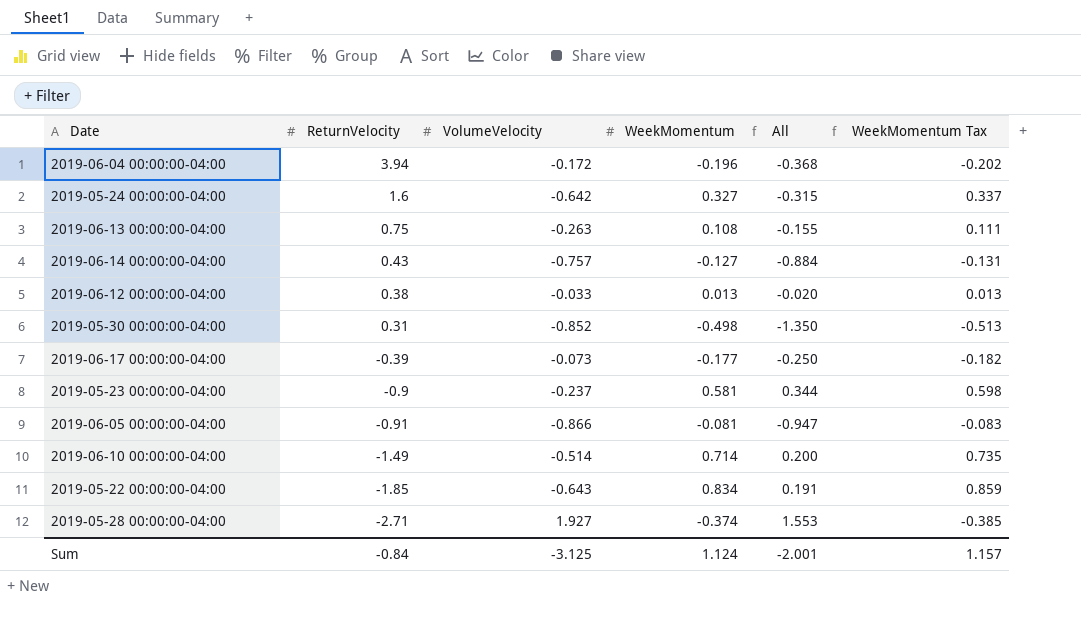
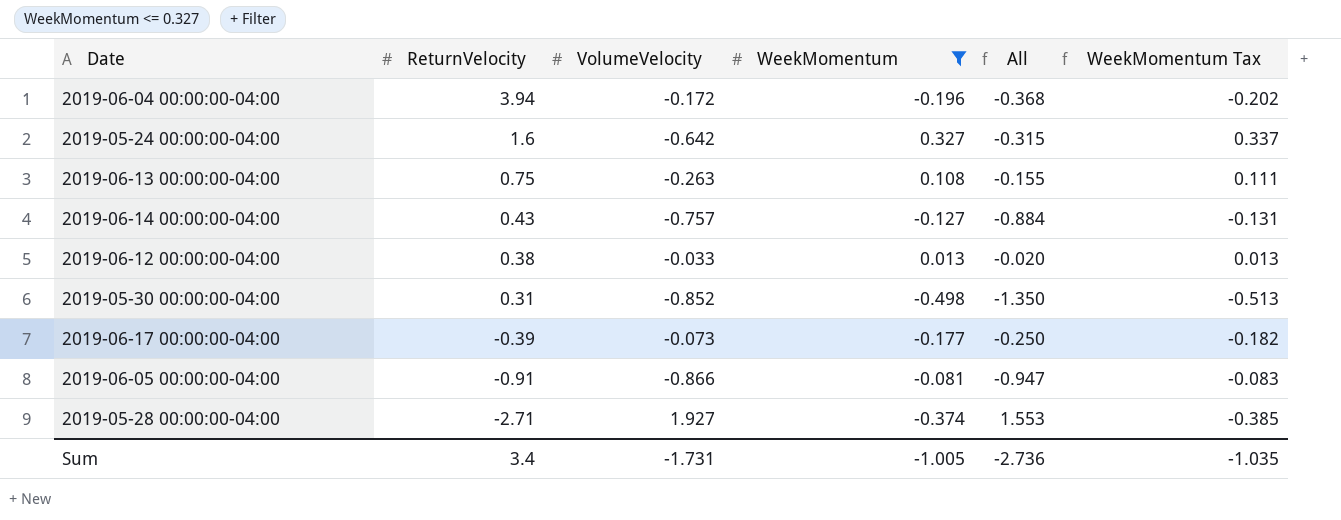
filter: none -> WeekMomentum <= 0.327
Sum | ReturnVelocity: -0.84 -> 3.4
Sum | VolumeVelocity: -3.125 -> -1.731
Sum | WeekMomentum: 1.124 -> -1.005
Sum | All: -2.001 -> -2.736
Sum | WeekMomentum Tax: 1.157 -> -1.035

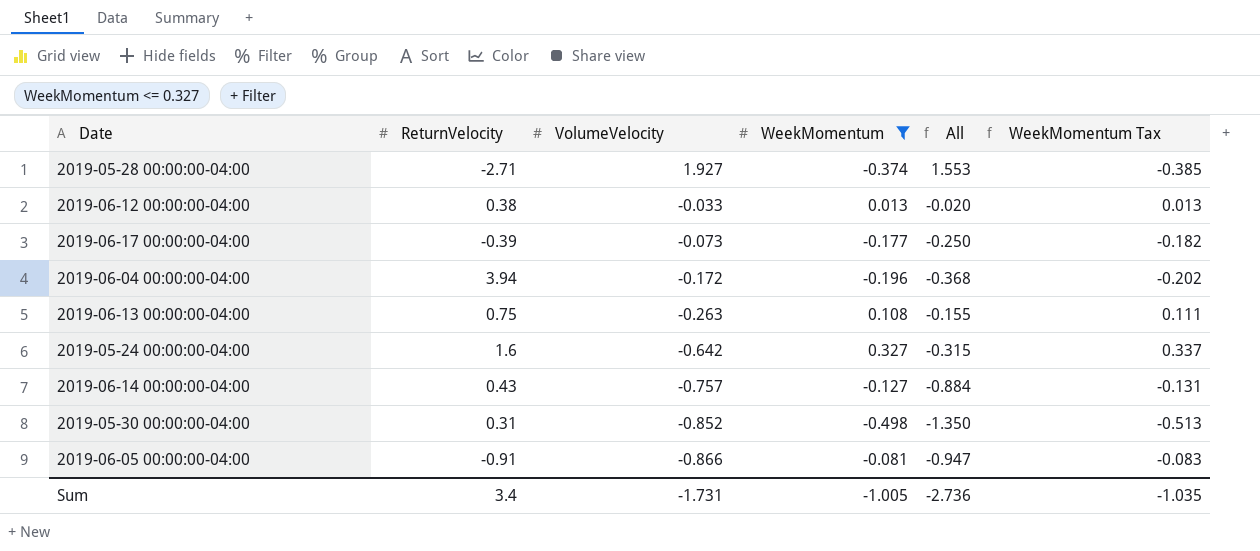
row order: ReturnVelocity descending -> VolumeVelocity descending

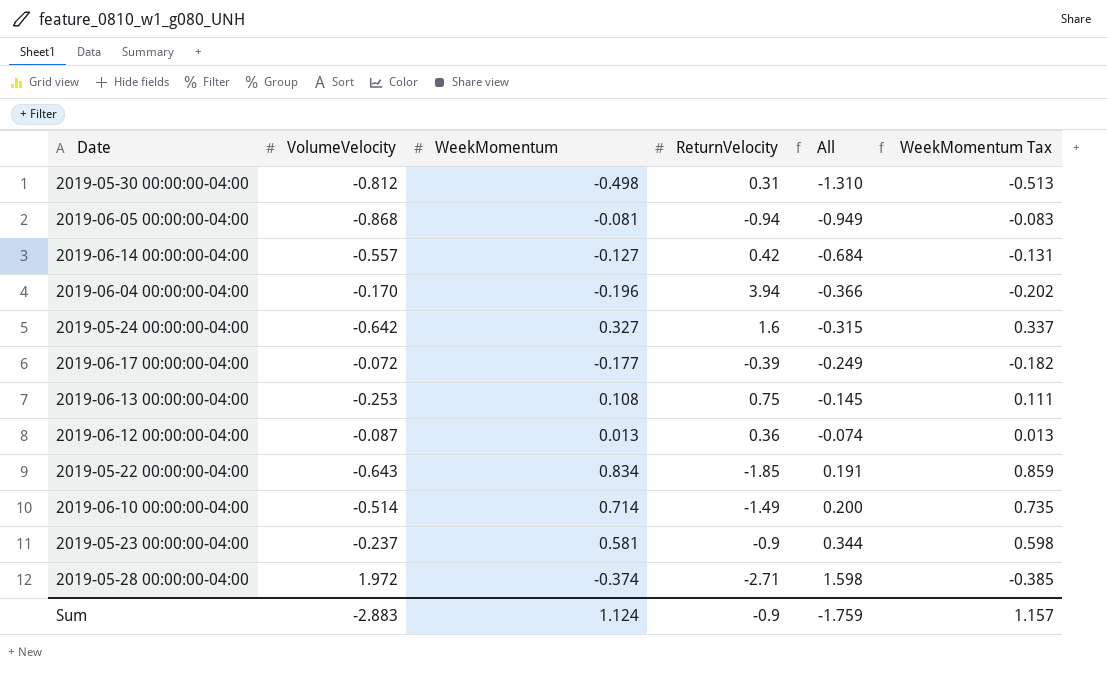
filter: WeekMomentum <= 0.327 -> none
row order: VolumeVelocity descending -> All ascending
column ReturnVelocity | position: 2 -> 4
2019-05-30 00:00:00-04:00 | VolumeVelocity: -0.852 -> -0.812
2019-05-30 00:00:00-04:00 | All: -1.350 -> -1.310
2019-06-05 00:00:00-04:00 | VolumeVelocity: -0.866 -> -0.868
2019-06-05 00:00:00-04:00 | ReturnVelocity: -0.91 -> -0.94
2019-06-05 00:00:00-04:00 | All: -0.947 -> -0.949
2019-06-14 00:00:00-04:00 | VolumeVelocity: -0.757 -> -0.557
2019-06-14 00:00:00-04:00 | ReturnVelocity: 0.43 -> 0.42
2019-06-14 00:00:00-04:00 | All: -0.884 -> -0.684
2019-06-04 00:00:00-04:00 | VolumeVelocity: -0.172 -> -0.170
2019-06-04 00:00:00-04:00 | All: -0.368 -> -0.366
2019-06-17 00:00:00-04:00 | VolumeVelocity: -0.073 -> -0.072
2019-06-17 00:00:00-04:00 | All: -0.250 -> -0.249
2019-06-13 00:00:00-04:00 | VolumeVelocity: -0.263 -> -0.253
2019-06-13 00:00:00-04:00 | All: -0.155 -> -0.145
2019-06-12 00:00:00-04:00 | VolumeVelocity: -0.033 -> -0.087
2019-06-12 00:00:00-04:00 | ReturnVelocity: 0.38 -> 0.36
2019-06-12 00:00:00-04:00 | All: -0.020 -> -0.074
2019-05-28 00:00:00-04:00 | VolumeVelocity: 1.927 -> 1.972
2019-05-28 00:00:00-04:00 | All: 1.553 -> 1.598
Sum | VolumeVelocity: -1.731 -> -2.883
Sum | WeekMomentum: -1.005 -> 1.124
Sum | ReturnVelocity: 3.4 -> -0.9
Sum | All: -2.736 -> -1.759
Sum | WeekMomentum Tax: -1.035 -> 1.157

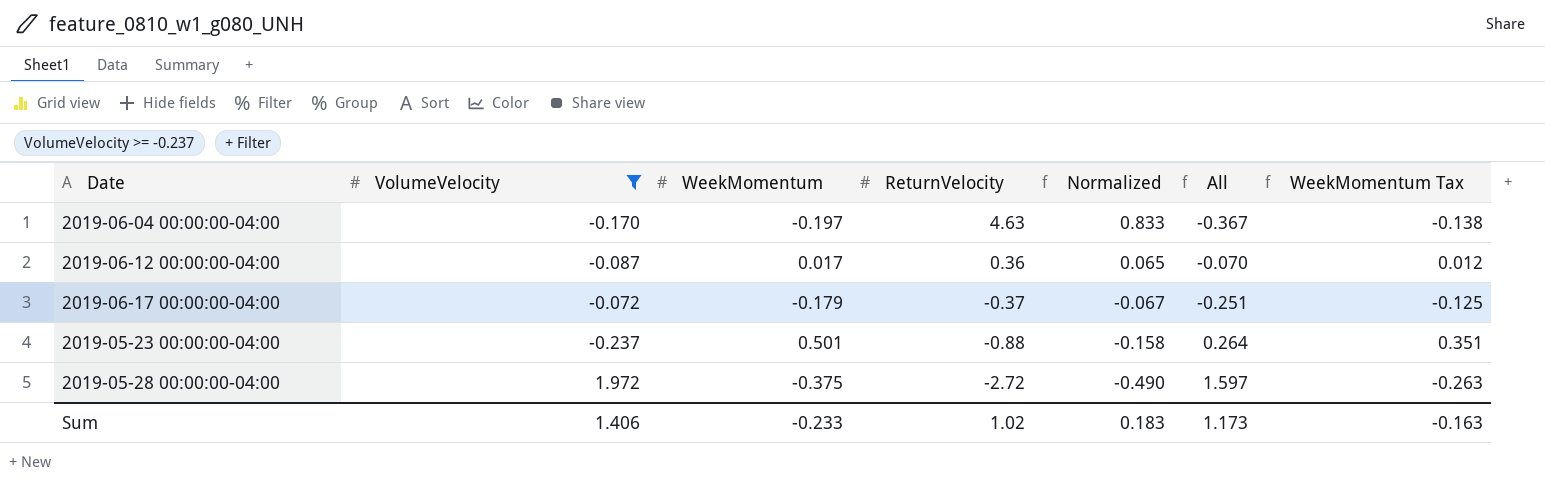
filter: none -> VolumeVelocity >= -0.237
row order: All ascending -> ReturnVelocity descending
column Normalized | formula: none -> [ReturnVelocity] * 0.18
column WeekMomentum Tax | formula: [WeekMomentum] * 1.03 -> [WeekMomentum] * 0.7
2019-06-04 00:00:00-04:00 | WeekMomentum: -0.196 -> -0.197
2019-06-04 00:00:00-04:00 | ReturnVelocity: 3.94 -> 4.63
2019-06-04 00:00:00-04:00 | All: -0.366 -> -0.367
2019-06-12 00:00:00-04:00 | WeekMomentum: 0.013 -> 0.017
2019-06-12 00:00:00-04:00 | All: -0.074 -> -0.070
2019-06-17 00:00:00-04:00 | WeekMomentum: -0.177 -> -0.179
2019-06-17 00:00:00-04:00 | ReturnVelocity: -0.39 -> -0.37
2019-06-17 00:00:00-04:00 | All: -0.249 -> -0.251
2019-05-23 00:00:00-04:00 | WeekMomentum: 0.581 -> 0.501
2019-05-23 00:00:00-04:00 | ReturnVelocity: -0.9 -> -0.88
2019-05-23 00:00:00-04:00 | All: 0.344 -> 0.264
2019-05-28 00:00:00-04:00 | WeekMomentum: -0.374 -> -0.375
2019-05-28 00:00:00-04:00 | ReturnVelocity: -2.71 -> -2.72
2019-05-28 00:00:00-04:00 | All: 1.598 -> 1.597
Sum | VolumeVelocity: -2.883 -> 1.406
Sum | WeekMomentum: 1.124 -> -0.233
Sum | ReturnVelocity: -0.9 -> 1.02
Sum | All: -1.759 -> 1.173
Sum | WeekMomentum Tax: 1.157 -> -0.163

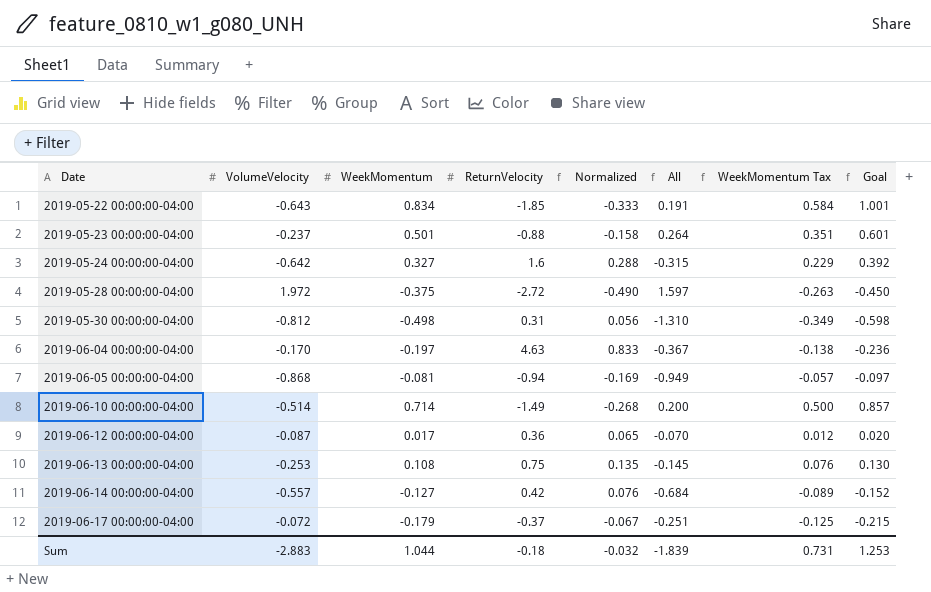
filter: VolumeVelocity >= -0.237 -> none
row order: ReturnVelocity descending -> Date ascending
column Goal | formula: none -> [WeekMomentum] * 1.2
Sum | VolumeVelocity: 1.406 -> -2.883
Sum | WeekMomentum: -0.233 -> 1.044
Sum | ReturnVelocity: 1.02 -> -0.18
Sum | Normalized: 0.183 -> -0.032
Sum | All: 1.173 -> -1.839
Sum | WeekMomentum Tax: -0.163 -> 0.731

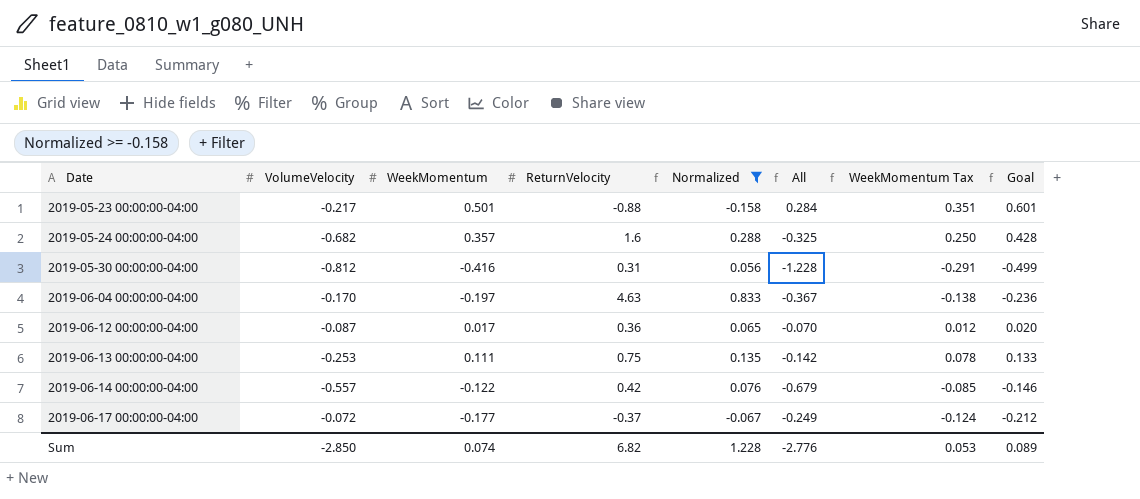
filter: none -> Normalized >= -0.158
2019-05-23 00:00:00-04:00 | VolumeVelocity: -0.237 -> -0.217
2019-05-23 00:00:00-04:00 | All: 0.264 -> 0.284
2019-05-24 00:00:00-04:00 | VolumeVelocity: -0.642 -> -0.682
2019-05-24 00:00:00-04:00 | WeekMomentum: 0.327 -> 0.357
2019-05-24 00:00:00-04:00 | All: -0.315 -> -0.325
2019-05-24 00:00:00-04:00 | WeekMomentum Tax: 0.229 -> 0.250
2019-05-24 00:00:00-04:00 | Goal: 0.392 -> 0.428
2019-05-30 00:00:00-04:00 | WeekMomentum: -0.498 -> -0.416
2019-05-30 00:00:00-04:00 | All: -1.310 -> -1.228
2019-05-30 00:00:00-04:00 | WeekMomentum Tax: -0.349 -> -0.291
2019-05-30 00:00:00-04:00 | Goal: -0.598 -> -0.499
2019-06-13 00:00:00-04:00 | WeekMomentum: 0.108 -> 0.111
2019-06-13 00:00:00-04:00 | All: -0.145 -> -0.142
2019-06-13 00:00:00-04:00 | WeekMomentum Tax: 0.076 -> 0.078
2019-06-13 00:00:00-04:00 | Goal: 0.130 -> 0.133
2019-06-14 00:00:00-04:00 | WeekMomentum: -0.127 -> -0.122
2019-06-14 00:00:00-04:00 | All: -0.684 -> -0.679
2019-06-14 00:00:00-04:00 | WeekMomentum Tax: -0.089 -> -0.085
2019-06-14 00:00:00-04:00 | Goal: -0.152 -> -0.146
2019-06-17 00:00:00-04:00 | WeekMomentum: -0.179 -> -0.177
2019-06-17 00:00:00-04:00 | All: -0.251 -> -0.249
2019-06-17 00:00:00-04:00 | WeekMomentum Tax: -0.125 -> -0.124
2019-06-17 00:00:00-04:00 | Goal: -0.215 -> -0.212
Sum | VolumeVelocity: -2.883 -> -2.850
Sum | WeekMomentum: 1.044 -> 0.074
Sum | ReturnVelocity: -0.18 -> 6.82
Sum | Normalized: -0.032 -> 1.228
Sum | All: -1.839 -> -2.776
Sum | WeekMomentum Tax: 0.731 -> 0.053
Sum | Goal: 1.253 -> 0.089

